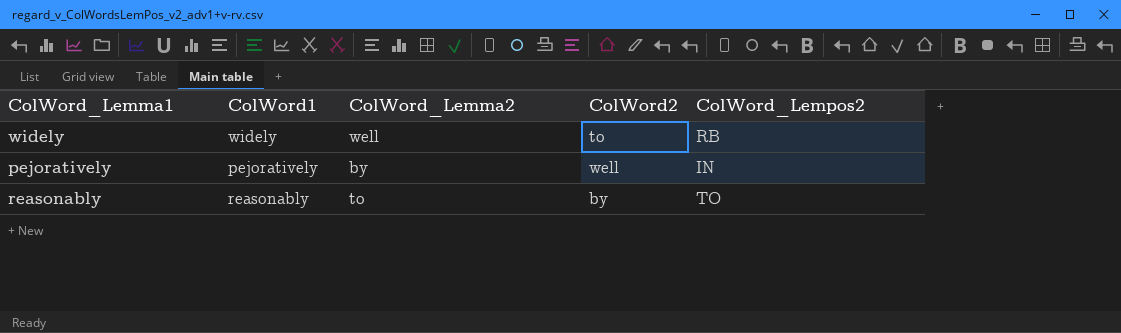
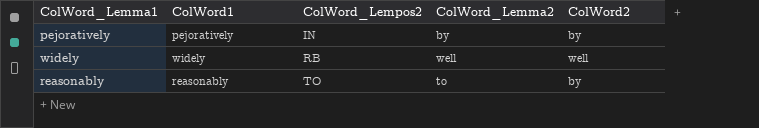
row order: none -> ColWord_Lempos2 ascending
column ColWord_Lempos2 | position: 5 -> 3
pejoratively | ColWord2: well -> by
widely | ColWord2: to -> well

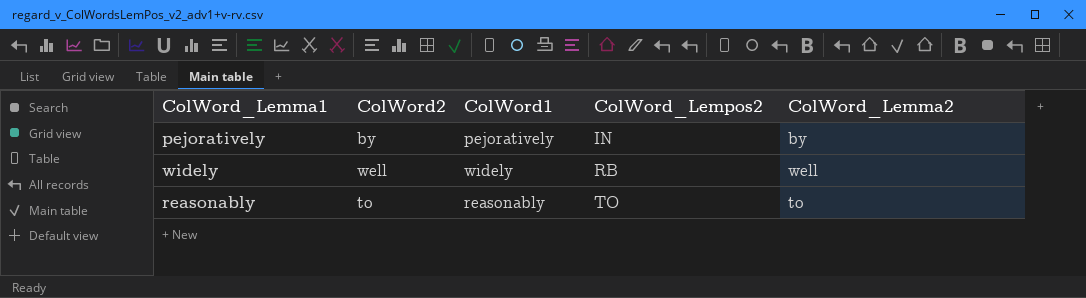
column ColWord2 | position: 5 -> 2
reasonably | ColWord2: by -> to

